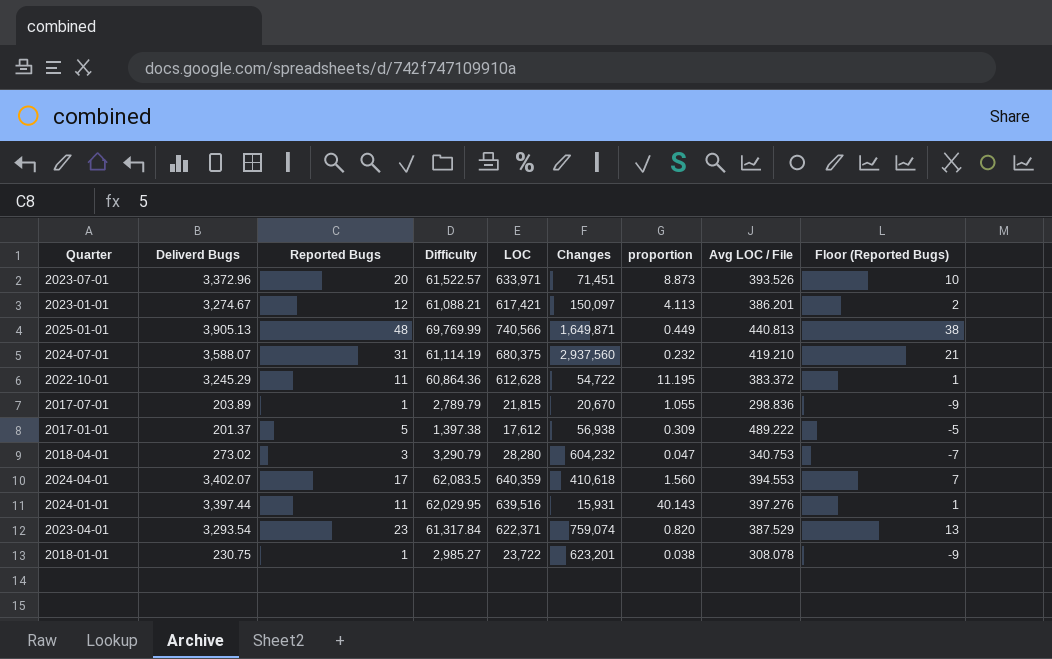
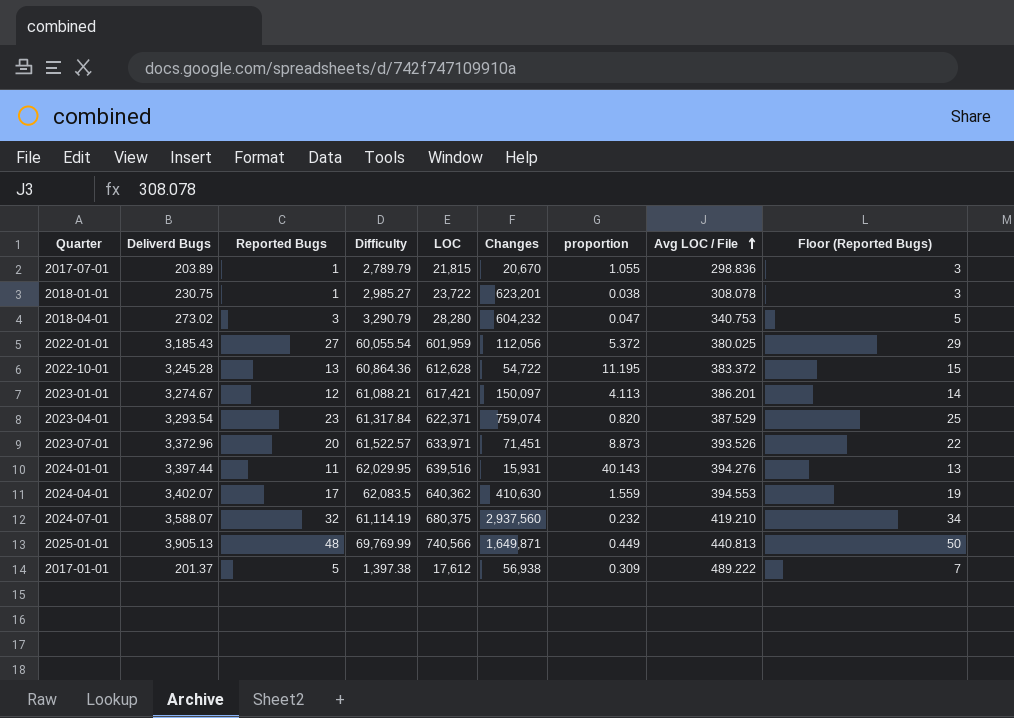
row order: none -> Avg LOC / File ascending
column Floor (Reported Bugs) | formula: [Reported Bugs] - 10 -> [Reported Bugs] + 2
row 2022-01-01: none -> 3,185.43 | 27 | 60,055.54 | 601,959 | 112,056 | 5.372 | 380.025 | 29
2022-10-01 | Deliverd Bugs: 3,245.29 -> 3,245.28
2022-10-01 | Reported Bugs: 11 -> 13
2024-01-01 | Avg LOC / File: 397.276 -> 394.276
2024-04-01 | LOC: 640,359 -> 640,362
2024-04-01 | Changes: 410,618 -> 410,630
2024-04-01 | proportion: 1.560 -> 1.559
2024-07-01 | Reported Bugs: 31 -> 32

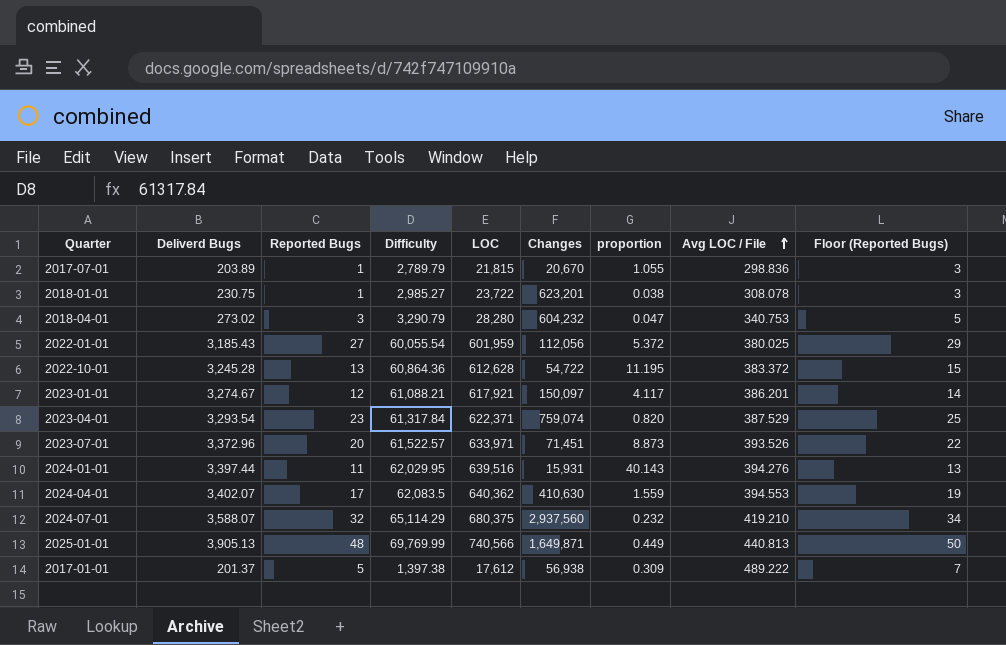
2023-01-01 | LOC: 617,421 -> 617,921
2023-01-01 | proportion: 4.113 -> 4.117
2024-07-01 | Difficulty: 61,114.19 -> 65,114.29

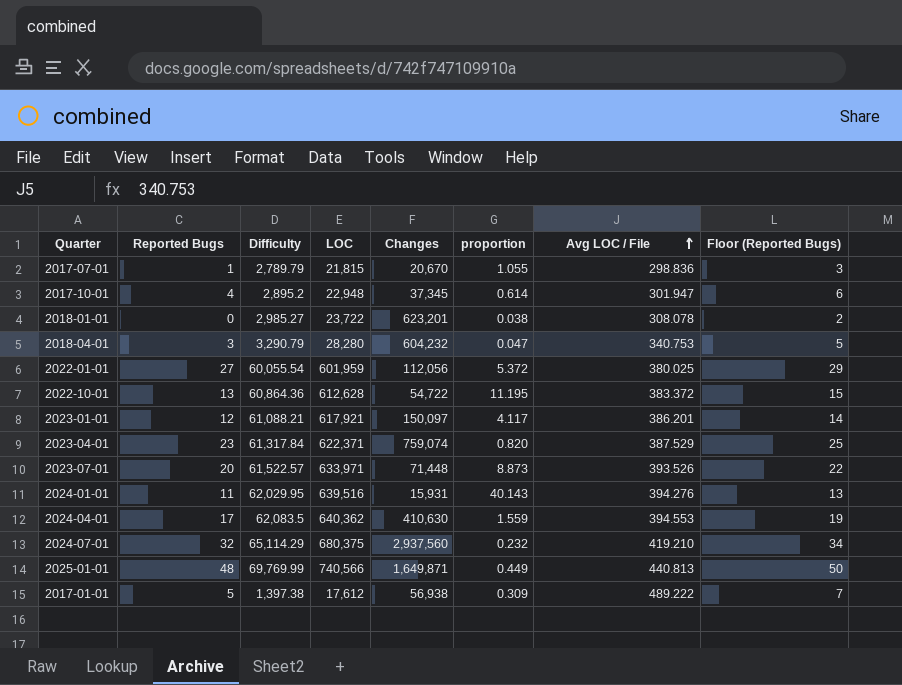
column Deliverd Bugs | position: 2 -> none
row 2017-10-01: none -> 4 | 2,895.2 | 22,948 | 37,345 | 0.614 | 301.947 | 6
2018-01-01 | Reported Bugs: 1 -> 0
2018-01-01 | Floor (Reported Bugs): 3 -> 2
2023-07-01 | Changes: 71,451 -> 71,448

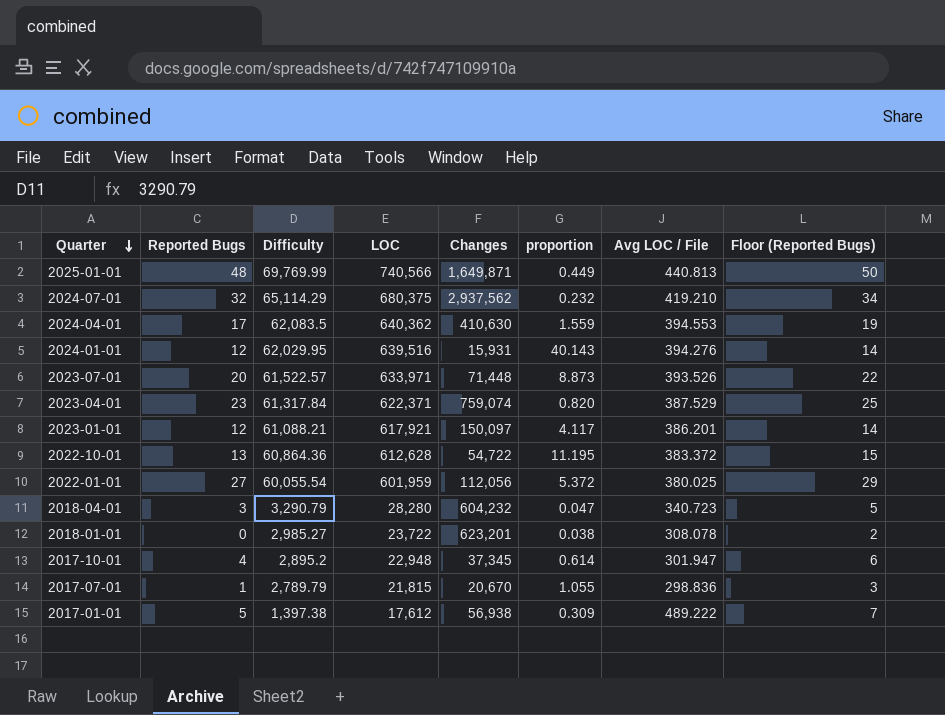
row order: Avg LOC / File ascending -> Quarter descending
2024-07-01 | Changes: 2,937,560 -> 2,937,562
2024-01-01 | Reported Bugs: 11 -> 12
2024-01-01 | Floor (Reported Bugs): 13 -> 14
2018-04-01 | Avg LOC / File: 340.753 -> 340.723

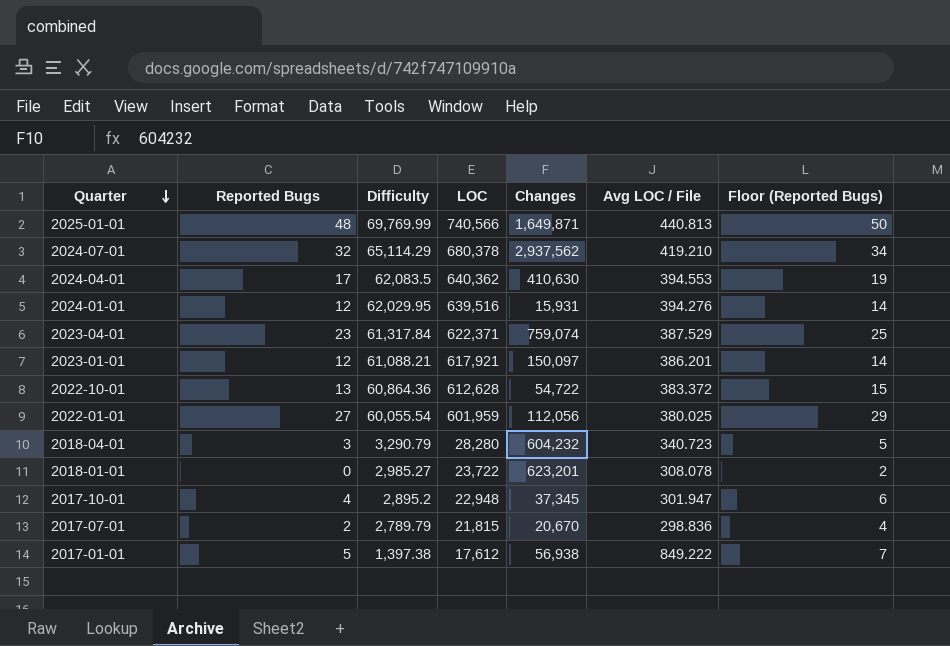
column proportion | formula: [LOC] / [Changes] -> none
row 2023-07-01: 20 | 61,522.57 | 633,971 | 71,448 | 8.873 | 393.526 | 22 -> none
2024-07-01 | LOC: 680,375 -> 680,378
2017-07-01 | Reported Bugs: 1 -> 2
2017-07-01 | Floor (Reported Bugs): 3 -> 4
2017-01-01 | Avg LOC / File: 489.222 -> 849.222

